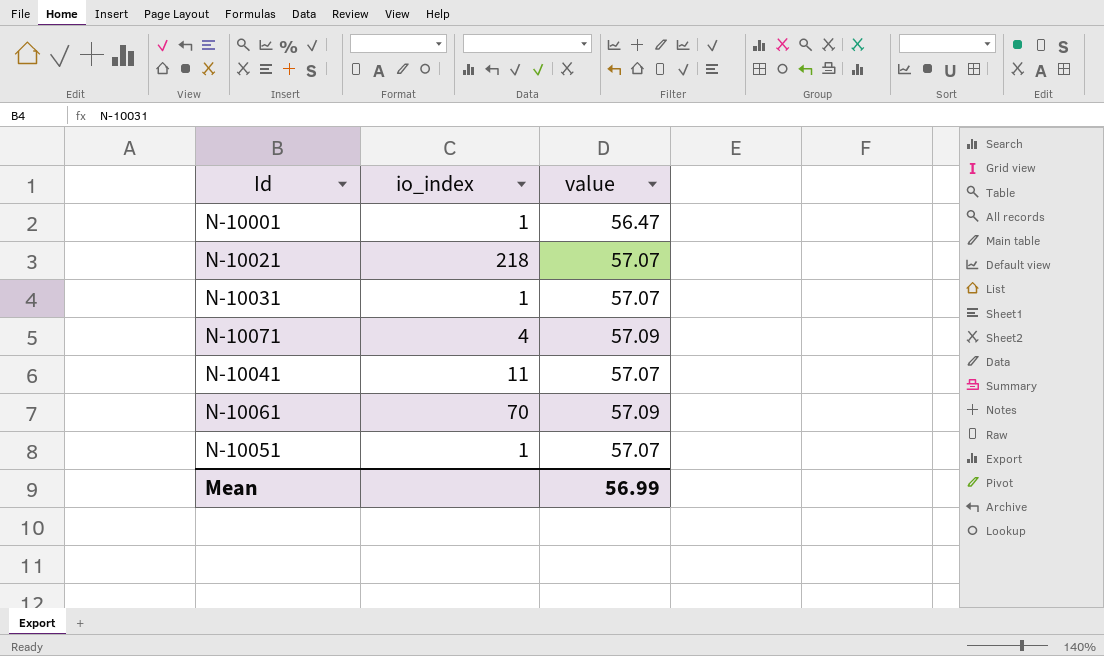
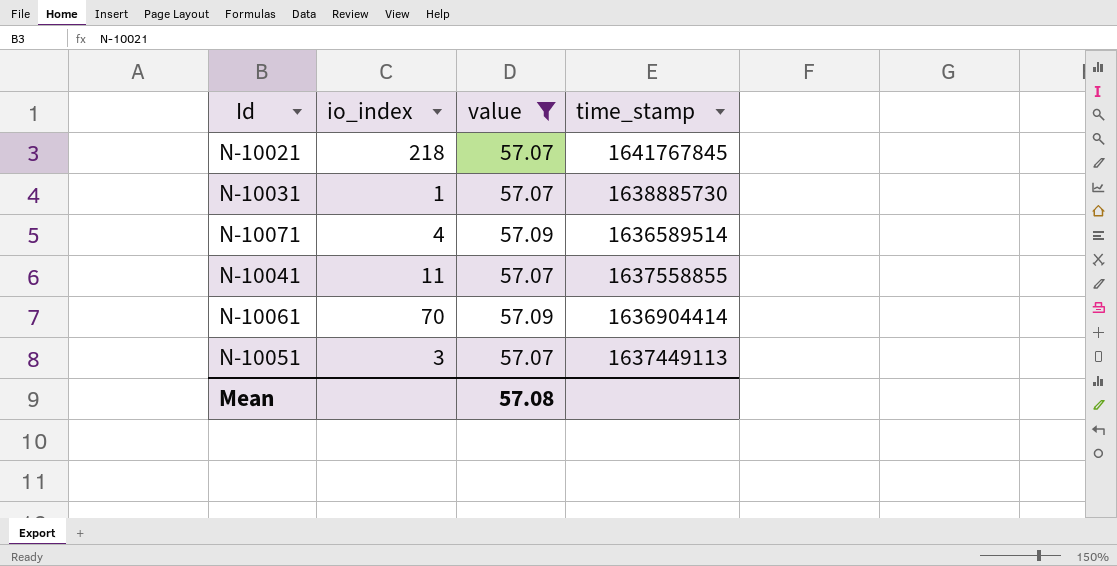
filter: none -> value != 56.47
column time_stamp | position: none -> 4
N-10051 | io_index: 1 -> 3
Mean | value: 56.99 -> 57.08

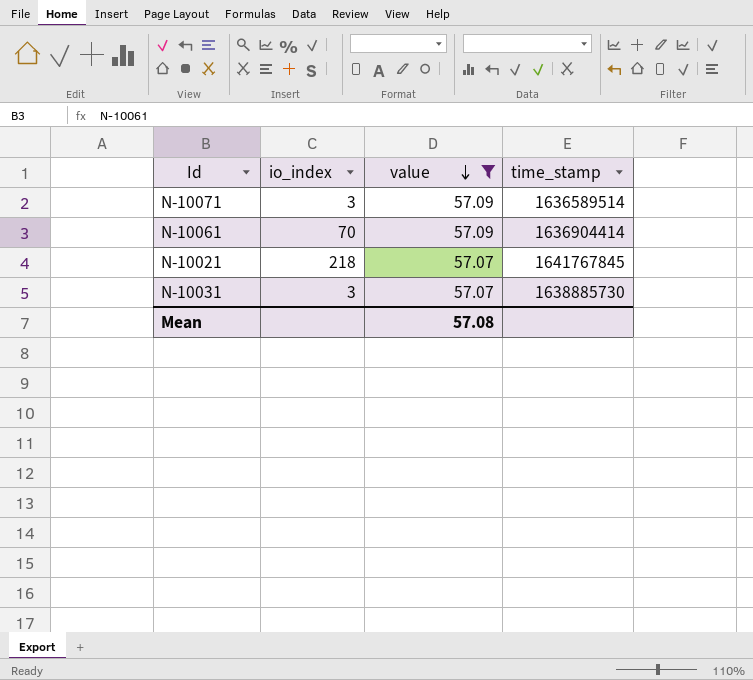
row order: none -> value descending
row N-10041: 11 | 57.07 | 1637558855 -> none
row N-10051: 3 | 57.07 | 1637449113 -> none
N-10071 | io_index: 4 -> 3
N-10031 | io_index: 1 -> 3

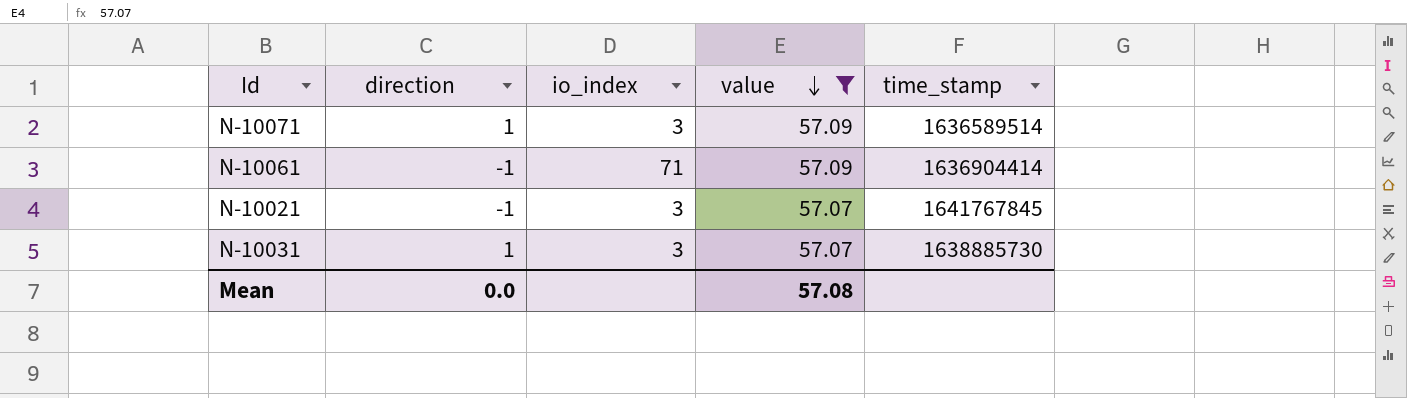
column direction | position: none -> 2
N-10061 | io_index: 70 -> 71
N-10021 | io_index: 218 -> 3

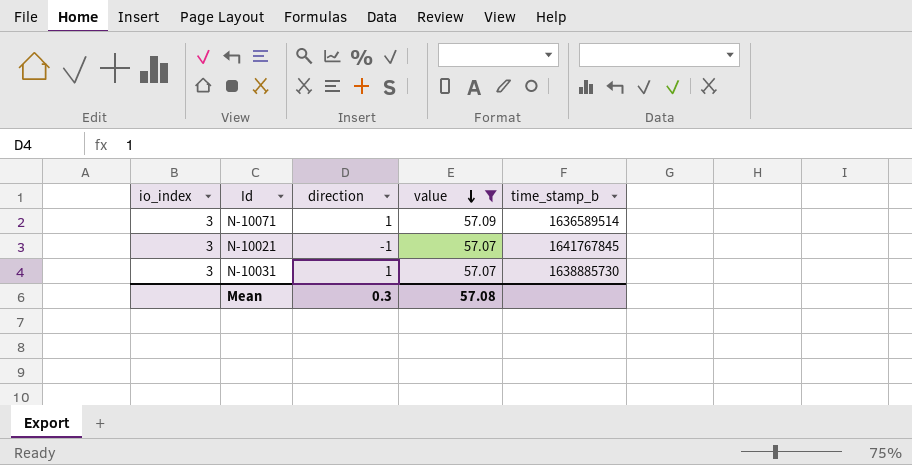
column io_index | position: 3 -> 1
column name: time_stamp -> time_stamp_b
row N-10061: -1 | 71 | 57.09 | 1636904414 -> none
Mean | direction: 0.0 -> 0.3

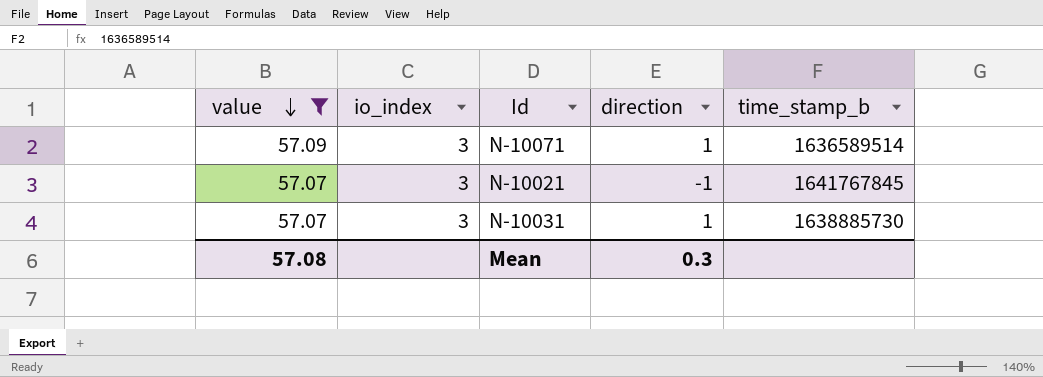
column value | position: 4 -> 1

